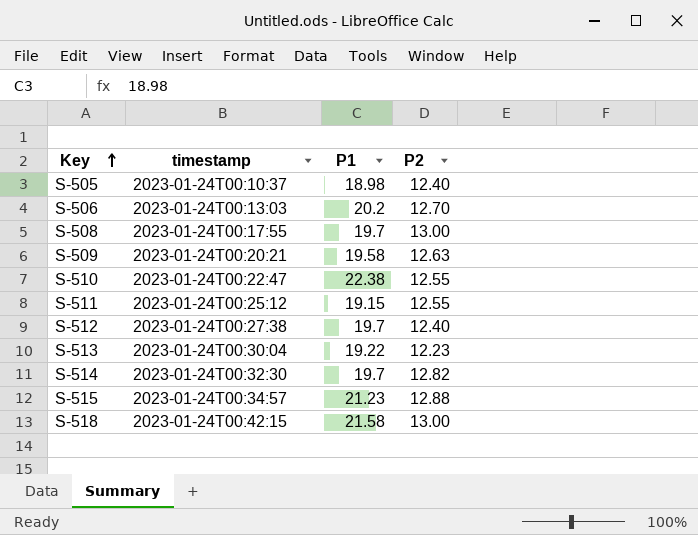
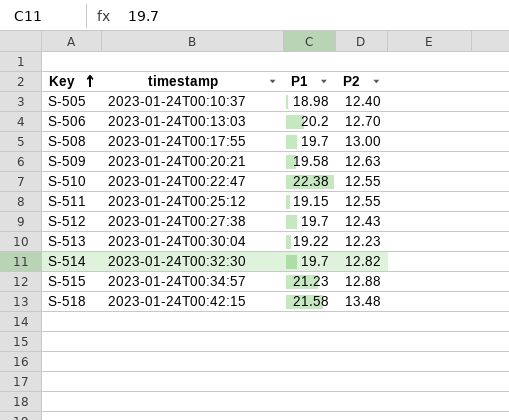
S-512 | P2: 12.40 -> 12.43
S-518 | P2: 13.00 -> 13.48

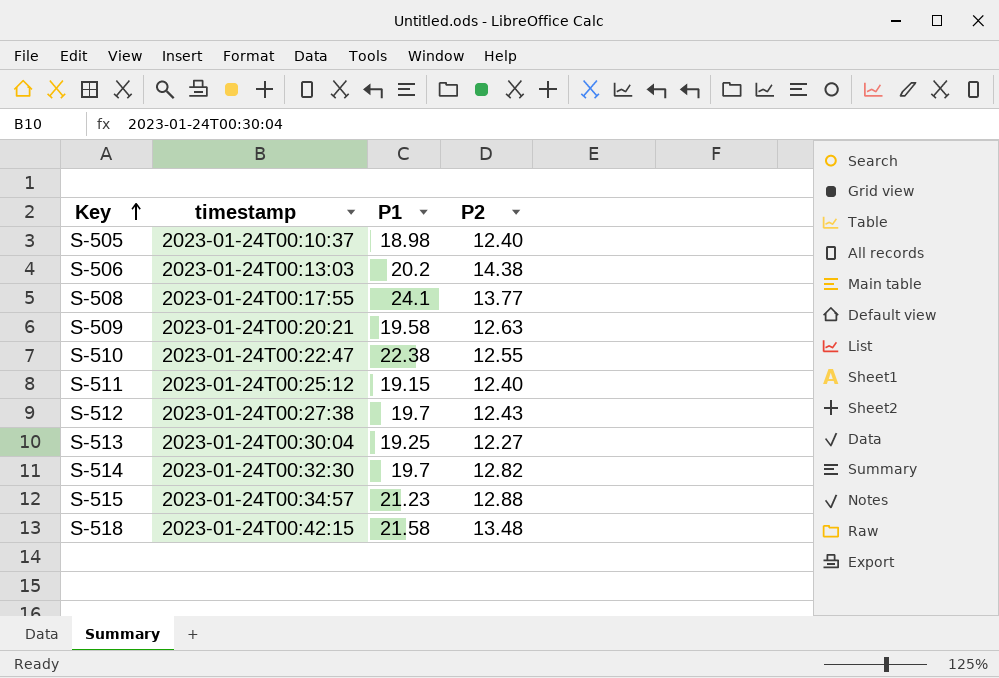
S-506 | P2: 12.70 -> 14.38
S-508 | P1: 19.7 -> 24.1
S-508 | P2: 13.00 -> 13.77
S-511 | P2: 12.55 -> 12.40
S-513 | P1: 19.22 -> 19.25
S-513 | P2: 12.23 -> 12.27

